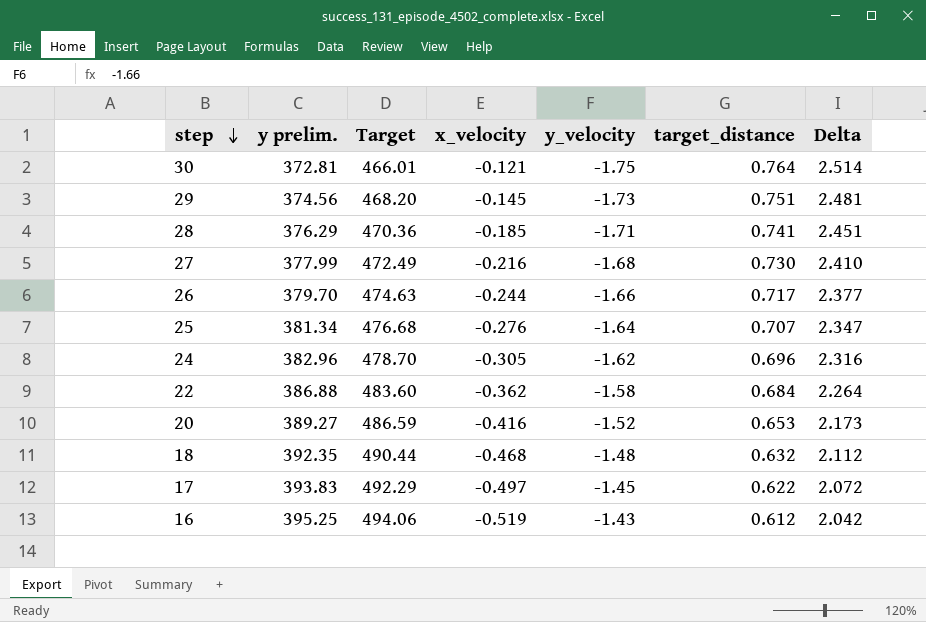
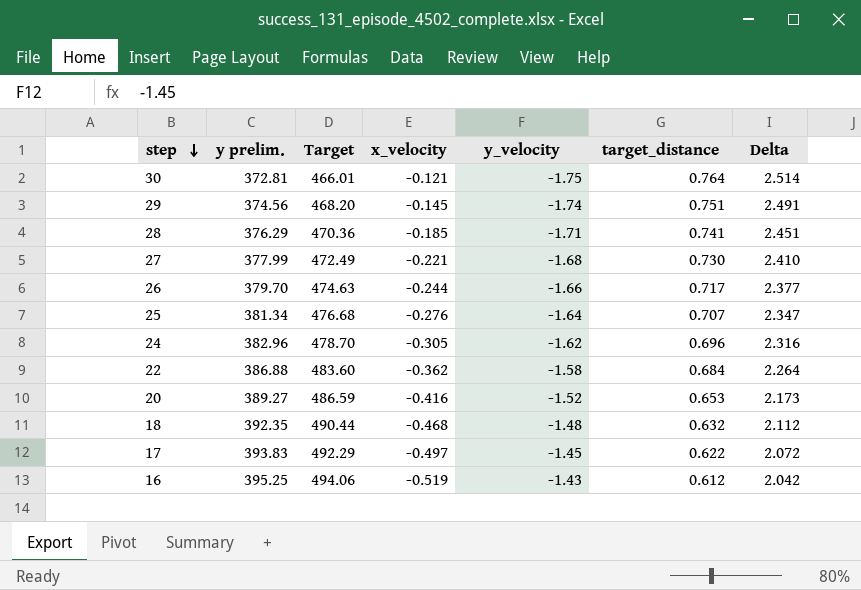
29 | y_velocity: -1.73 -> -1.74
29 | Delta: 2.481 -> 2.491
27 | x_velocity: -0.216 -> -0.221

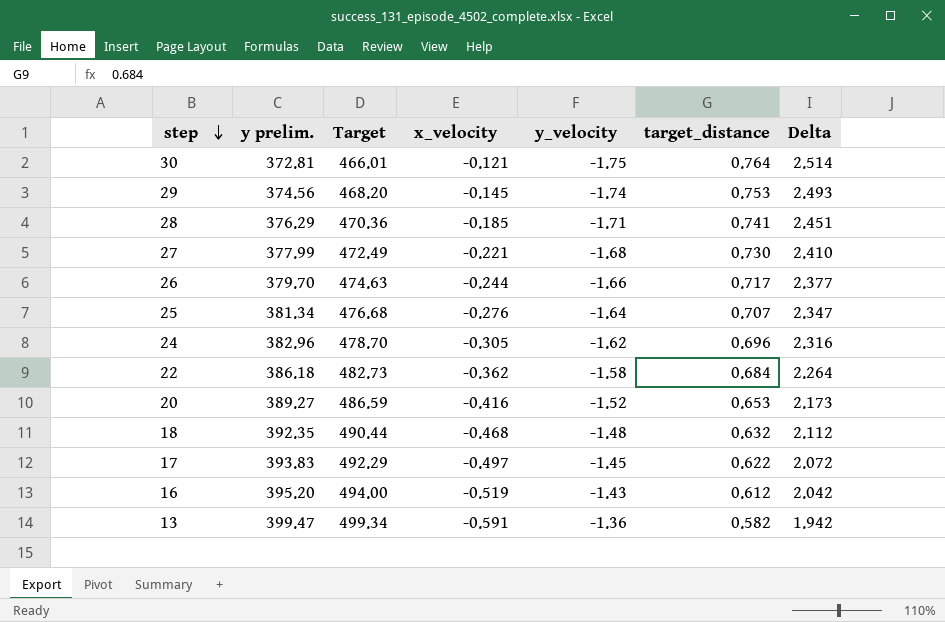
29 | target_distance: 0.751 -> 0.753
29 | Delta: 2.491 -> 2.493
22 | y prelim.: 386.88 -> 386.18
22 | Target: 483.60 -> 482.73
16 | y prelim.: 395.25 -> 395.20
16 | Target: 494.06 -> 494.00
row 13: none -> 399.47 | 499.34 | -0.591 | -1.36 | 0.582 | 1.942

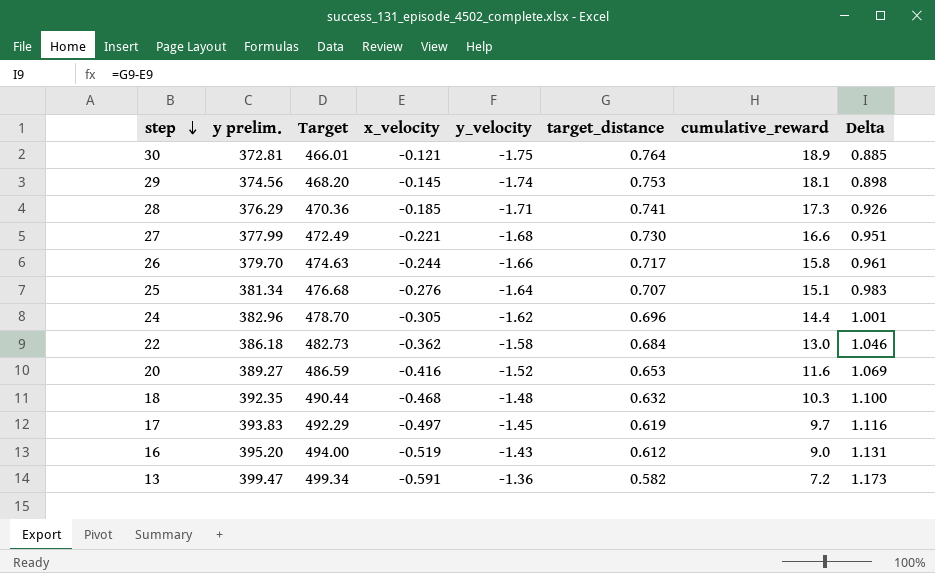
column cumulative_reward | position: none -> 7
column Delta | formula: [target_distance] - [y_velocity] -> [target_distance] - [x_velocity]
17 | target_distance: 0.622 -> 0.619

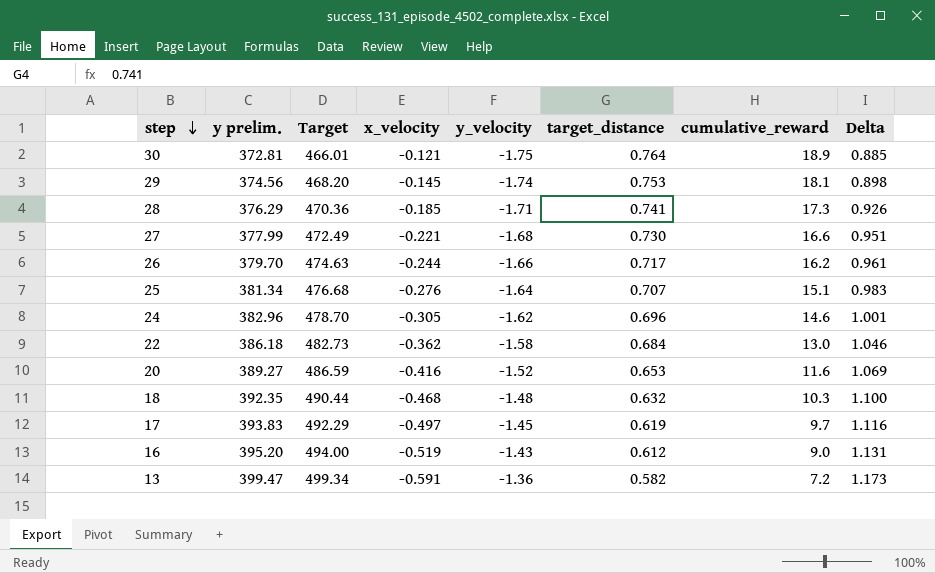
26 | cumulative_reward: 15.8 -> 16.2
24 | cumulative_reward: 14.4 -> 14.6

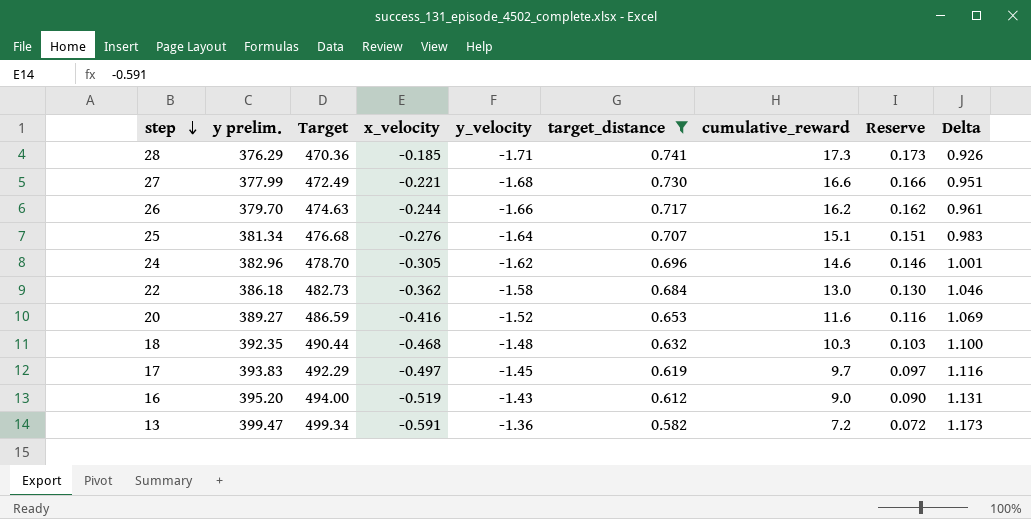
filter: none -> target_distance <= 0.741
column Reserve | formula: none -> [cumulative_reward] * 0.01

